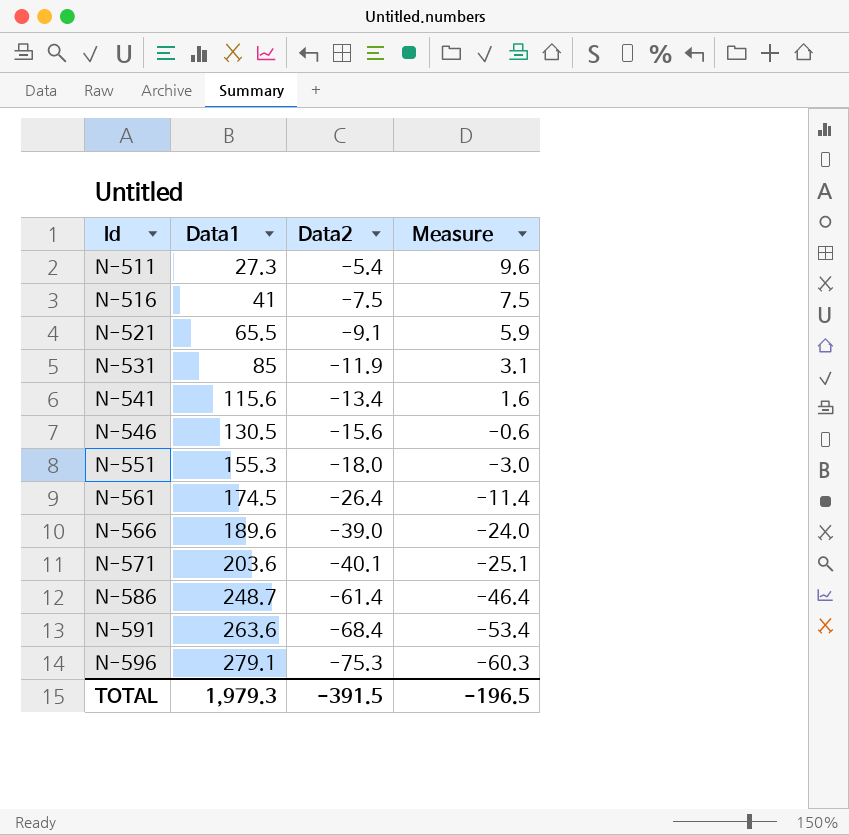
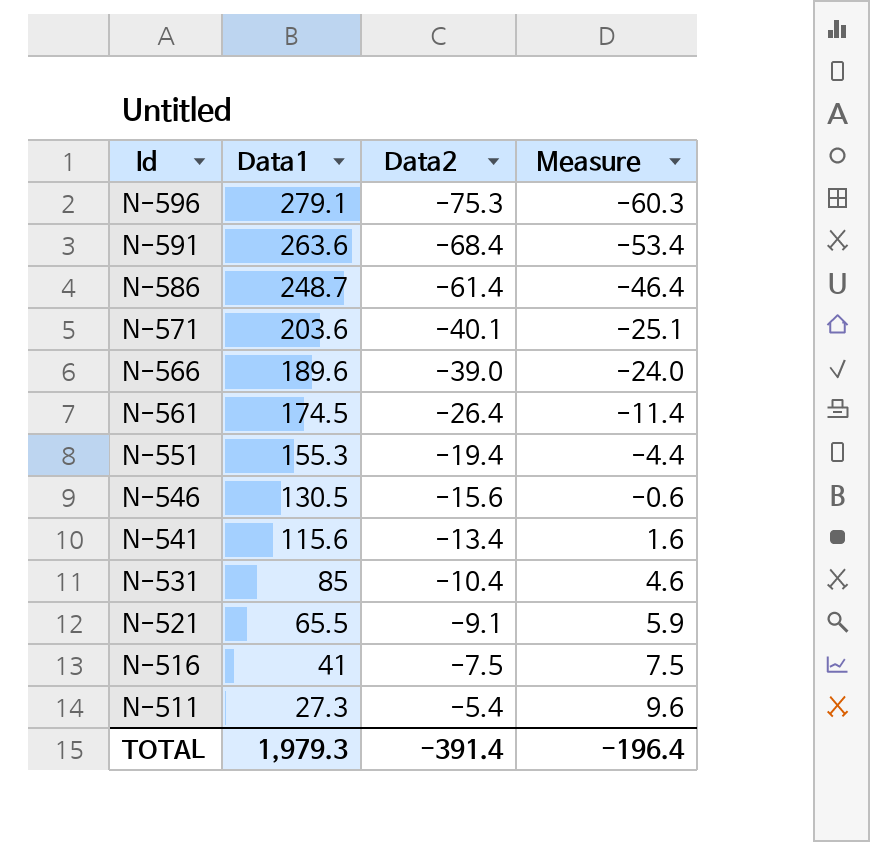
row order: Id ascending -> Id descending
N-551 | Data2: -18.0 -> -19.4
N-551 | Measure: -3.0 -> -4.4
N-531 | Data2: -11.9 -> -10.4
N-531 | Measure: 3.1 -> 4.6
TOTAL | Data2: -391.5 -> -391.4
TOTAL | Measure: -196.5 -> -196.4

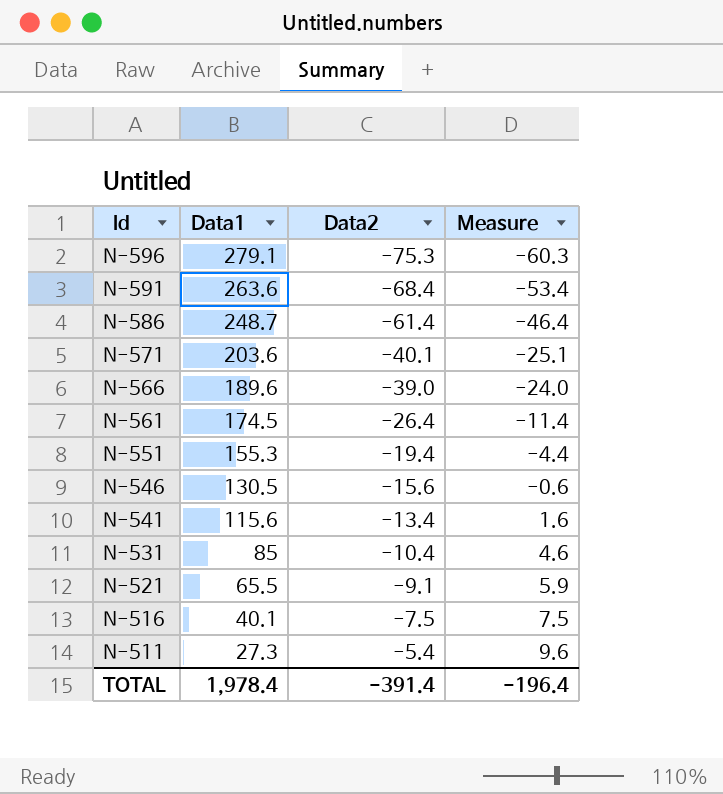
N-516 | Data1: 41 -> 40.1
TOTAL | Data1: 1,979.3 -> 1,978.4

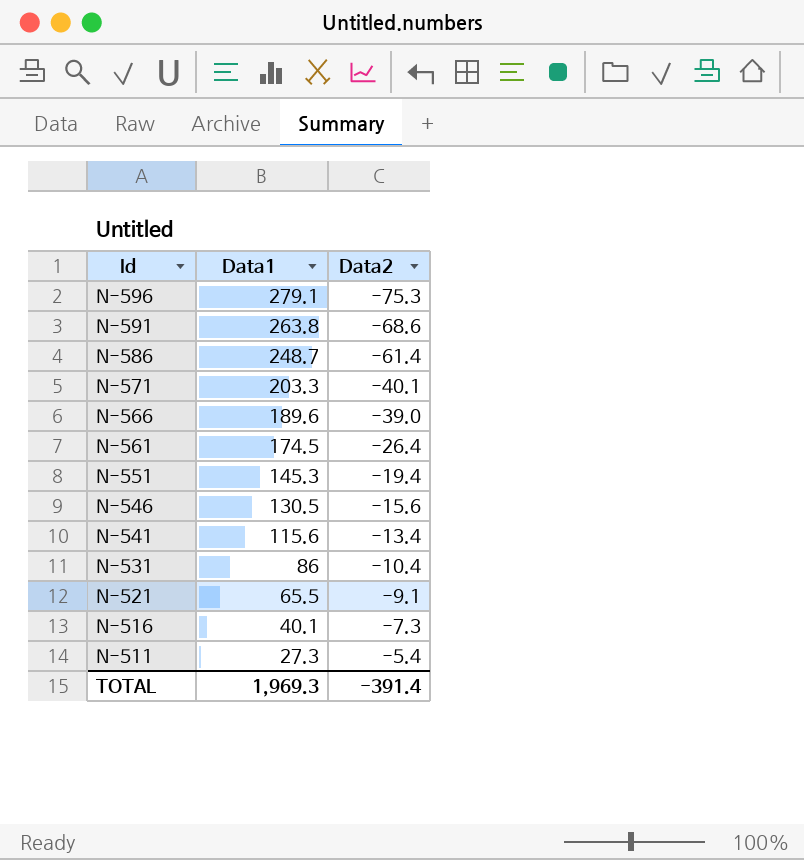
column Measure | formula: [Data2] + 15 -> none
N-591 | Data1: 263.6 -> 263.8
N-591 | Data2: -68.4 -> -68.6
N-571 | Data1: 203.6 -> 203.3
N-551 | Data1: 155.3 -> 145.3
N-531 | Data1: 85 -> 86
N-516 | Data2: -7.5 -> -7.3
TOTAL | Data1: 1,978.4 -> 1,969.3

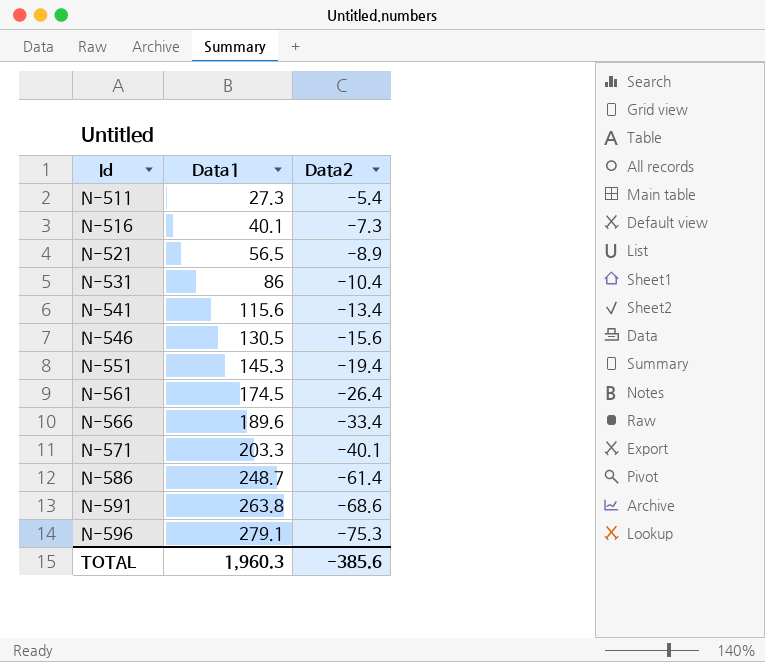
row order: Id descending -> Id ascending
N-521 | Data1: 65.5 -> 56.5
N-521 | Data2: -9.1 -> -8.9
N-566 | Data2: -39.0 -> -33.4
TOTAL | Data1: 1,969.3 -> 1,960.3
TOTAL | Data2: -391.4 -> -385.6

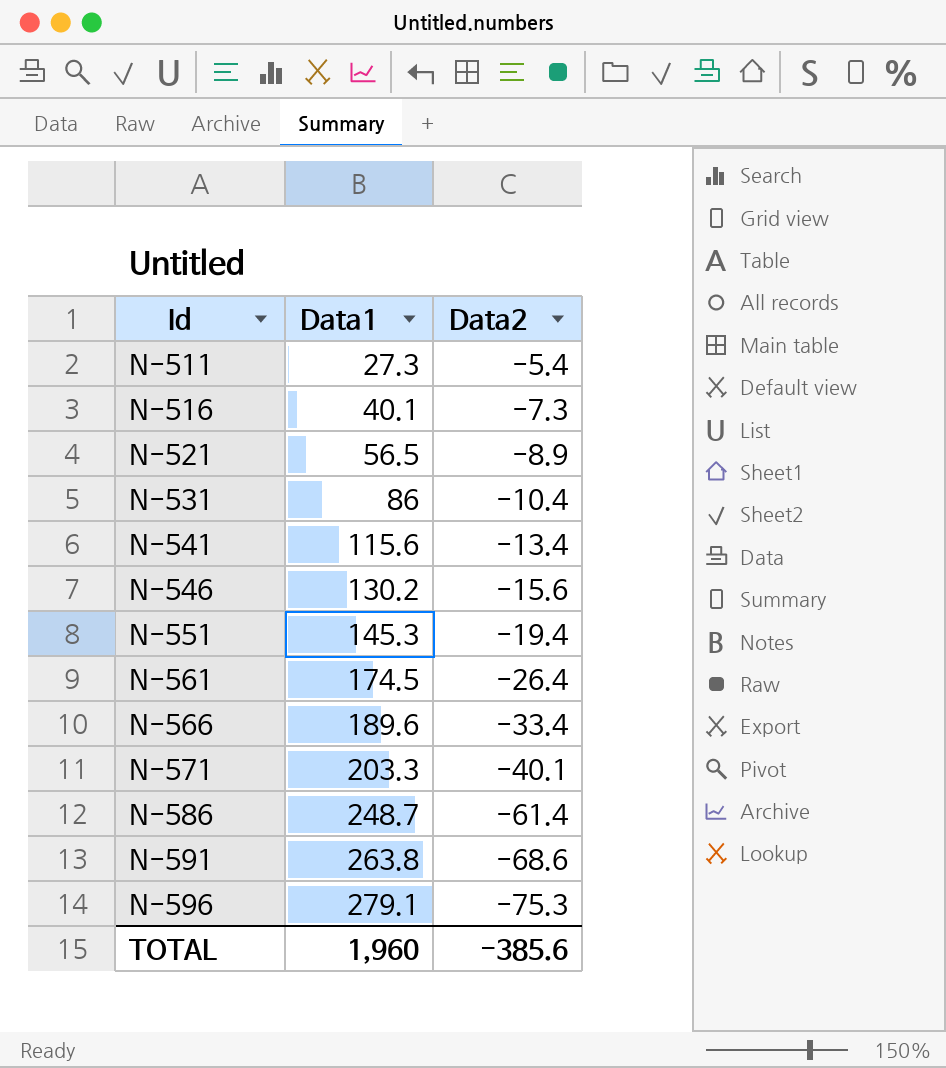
N-546 | Data1: 130.5 -> 130.2
TOTAL | Data1: 1,960.3 -> 1,960

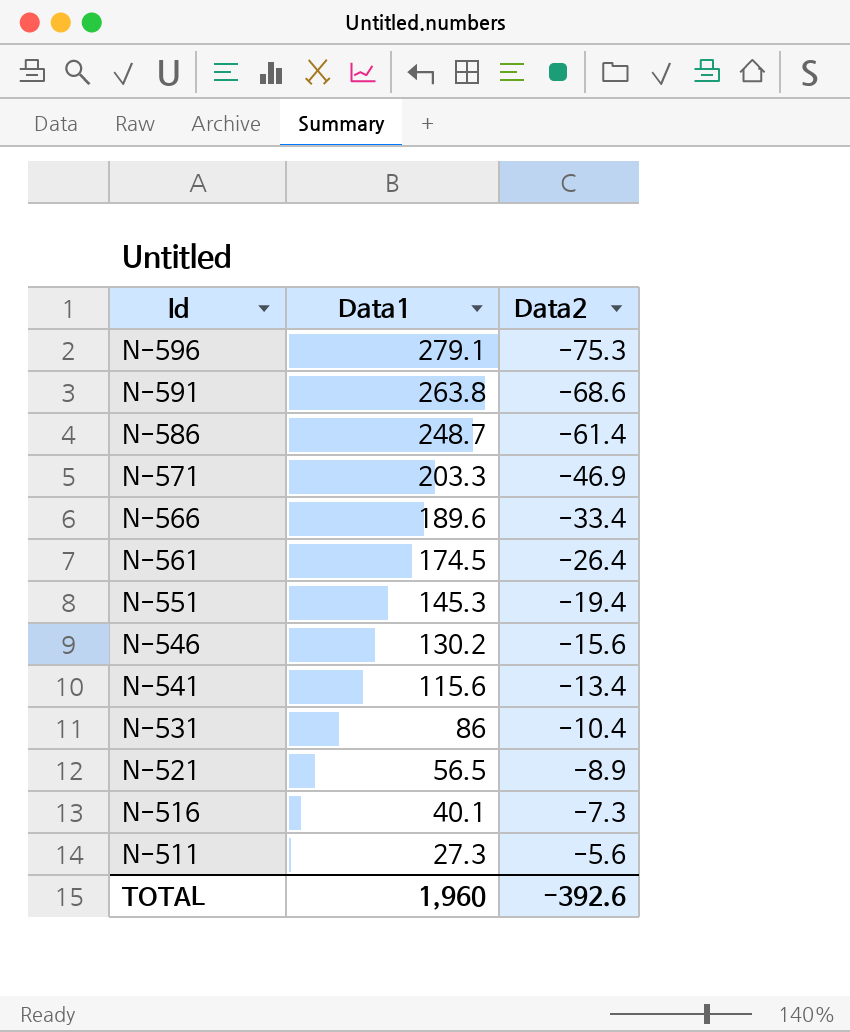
row order: Id ascending -> Id descending
N-571 | Data2: -40.1 -> -46.9
N-511 | Data2: -5.4 -> -5.6
TOTAL | Data2: -385.6 -> -392.6

